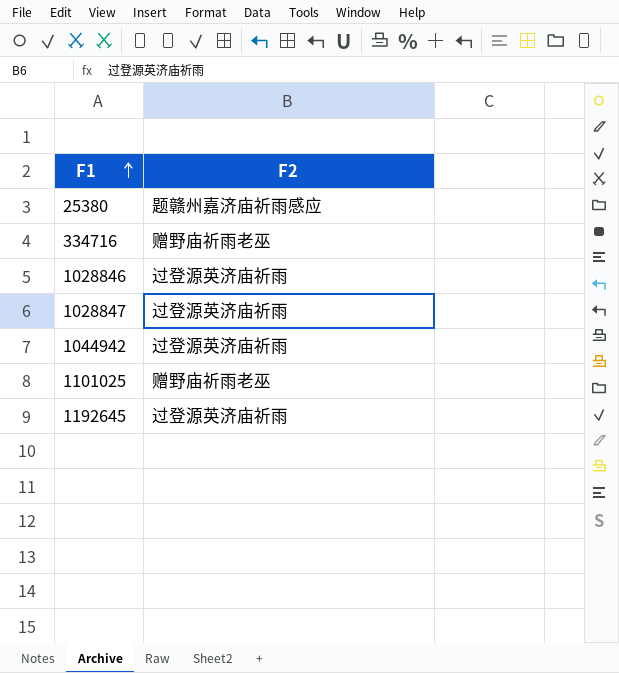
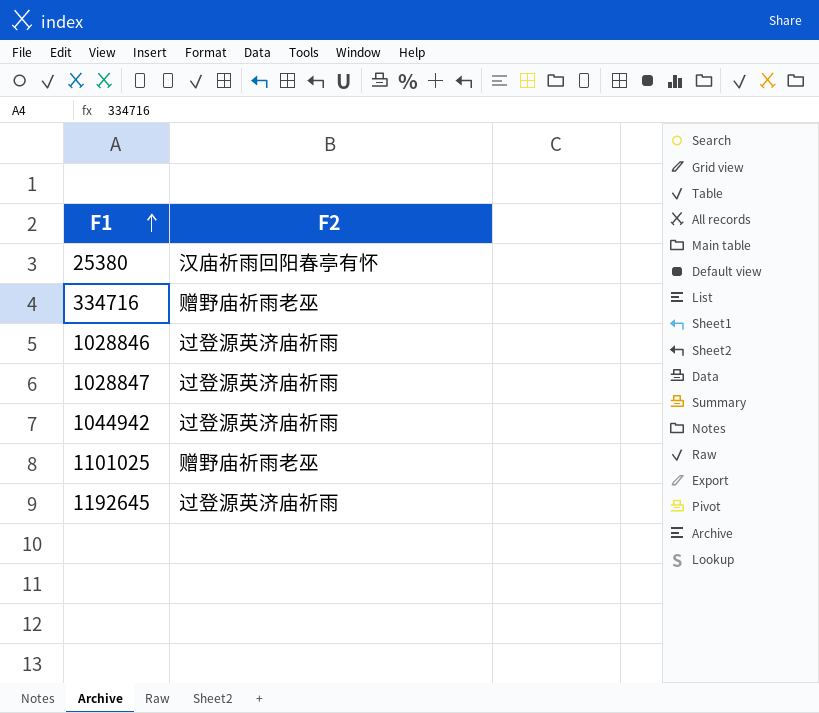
25380 | F2: 题赣州嘉济庙祈雨感应 -> 汉庙祈雨回阳春亭有怀

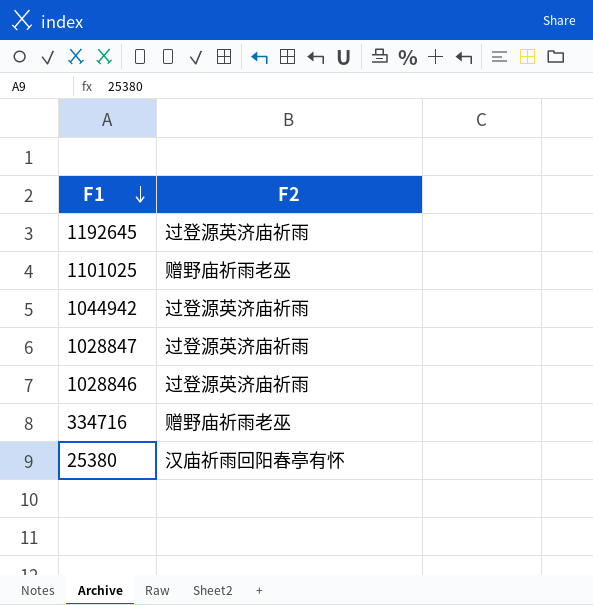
row order: F1 ascending -> F1 descending

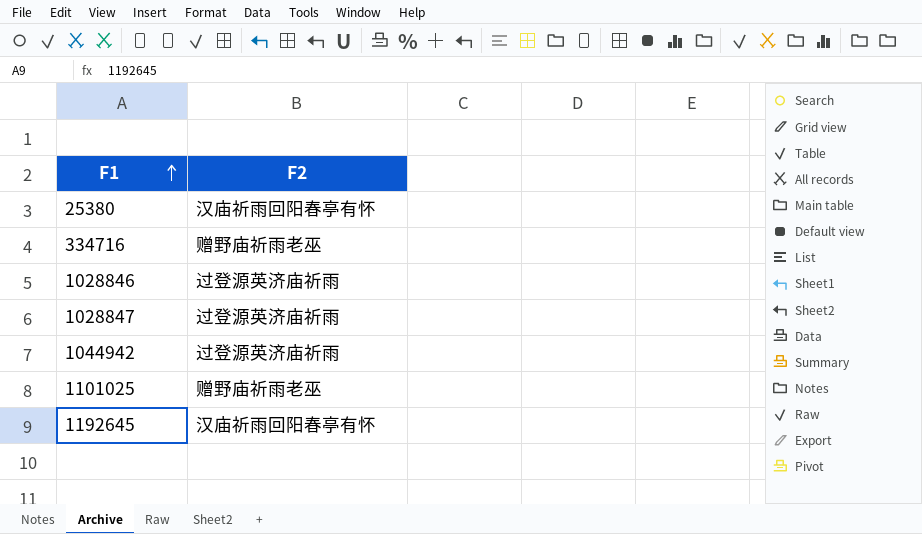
row order: F1 descending -> F1 ascending
1192645 | F2: 过登源英济庙祈雨 -> 汉庙祈雨回阳春亭有怀

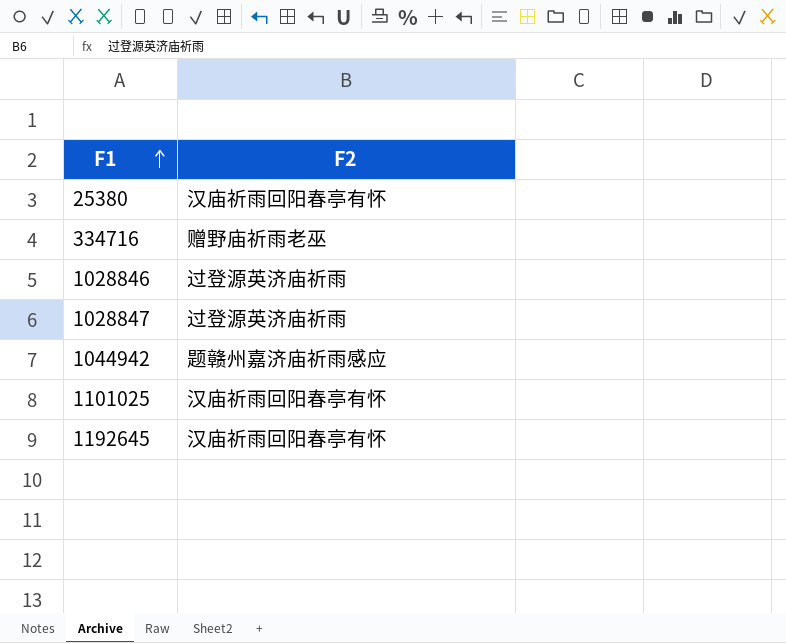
1044942 | F2: 过登源英济庙祈雨 -> 题赣州嘉济庙祈雨感应
1101025 | F2: 赠野庙祈雨老巫 -> 汉庙祈雨回阳春亭有怀

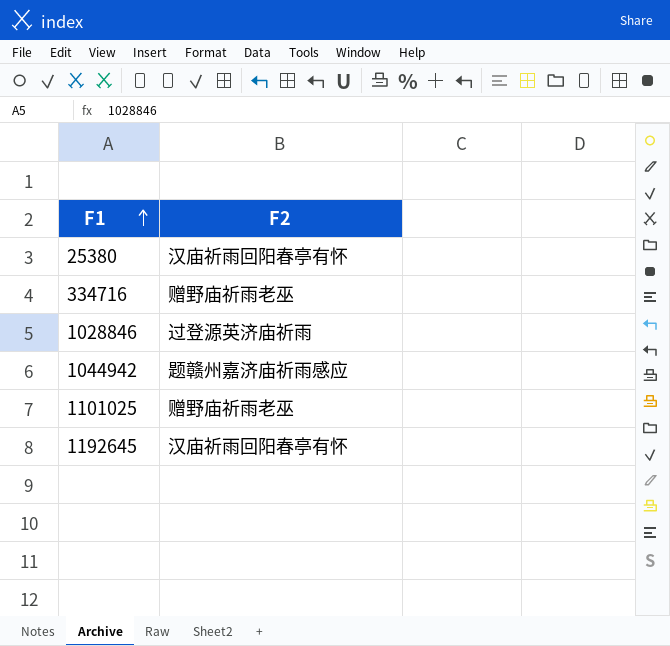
row 1028847: 过登源英济庙祈雨 -> none
1101025 | F2: 汉庙祈雨回阳春亭有怀 -> 赠野庙祈雨老巫

